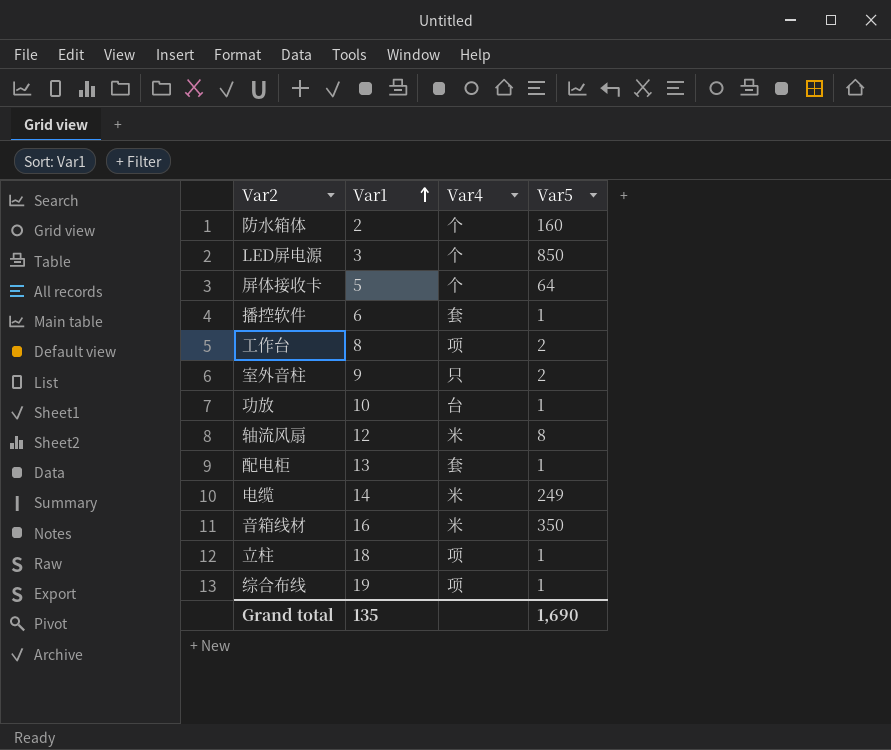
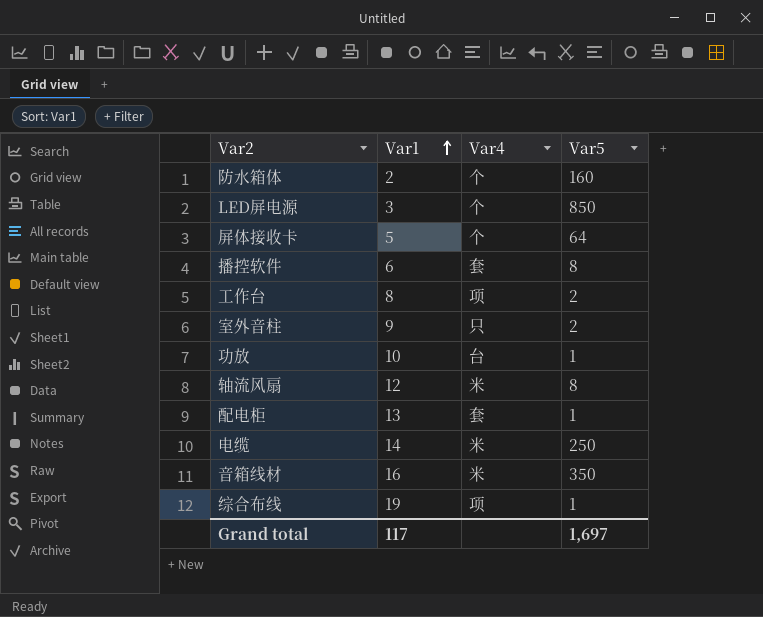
row 立柱: 18 | 项 | 1 -> none
播控软件 | Var5: 1 -> 8
电缆 | Var5: 249 -> 250
Grand total | Var1: 135 -> 117
Grand total | Var5: 1,690 -> 1,697

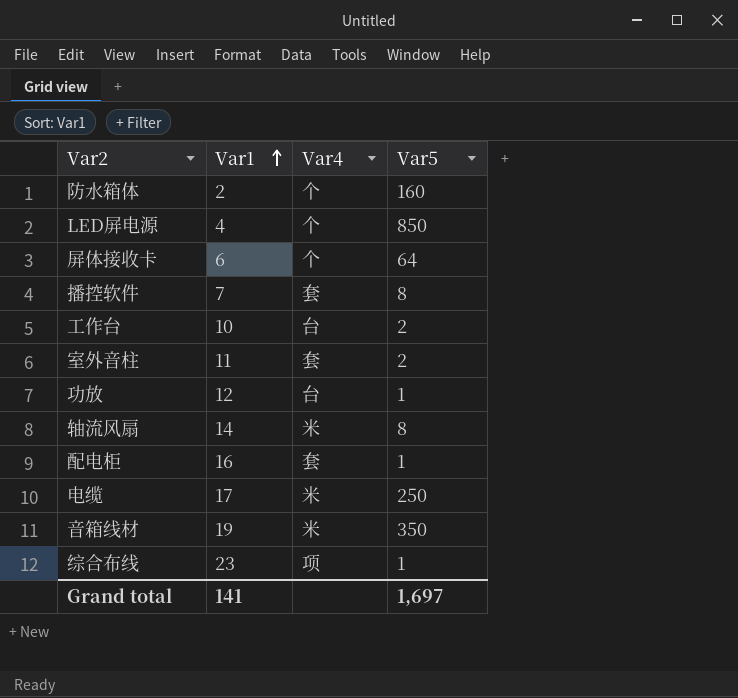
LED屏电源 | Var1: 3 -> 4
屏体接收卡 | Var1: 5 -> 6
播控软件 | Var1: 6 -> 7
工作台 | Var1: 8 -> 10
工作台 | Var4: 项 -> 台
室外音柱 | Var1: 9 -> 11
室外音柱 | Var4: 只 -> 套
功放 | Var1: 10 -> 12
轴流风扇 | Var1: 12 -> 14
配电柜 | Var1: 13 -> 16
电缆 | Var1: 14 -> 17
音箱线材 | Var1: 16 -> 19
综合布线 | Var1: 19 -> 23
Grand total | Var1: 117 -> 141

